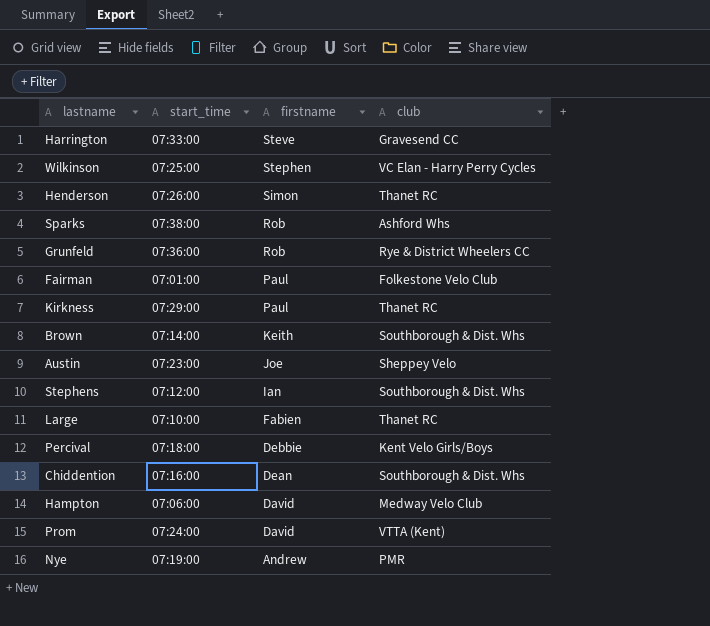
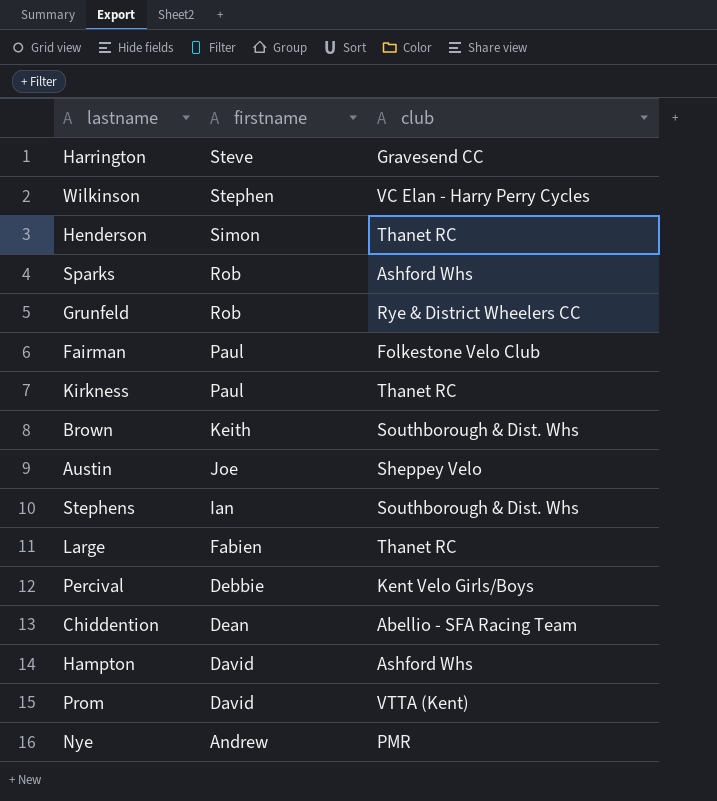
column start_time | position: 2 -> none
Chiddention | club: Southborough & Dist. Whs -> Abellio - SFA Racing Team
Hampton | club: Medway Velo Club -> Ashford Whs

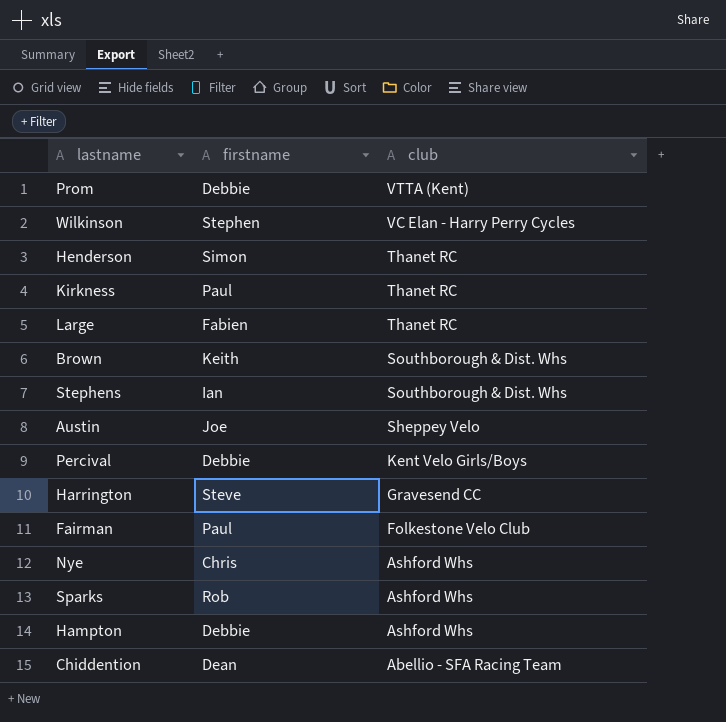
row order: firstname descending -> club descending
row Grunfeld: Rob | Rye & District Wheelers CC -> none
Prom | firstname: David -> Debbie
Nye | firstname: Andrew -> Chris
Nye | club: PMR -> Ashford Whs
Hampton | firstname: David -> Debbie

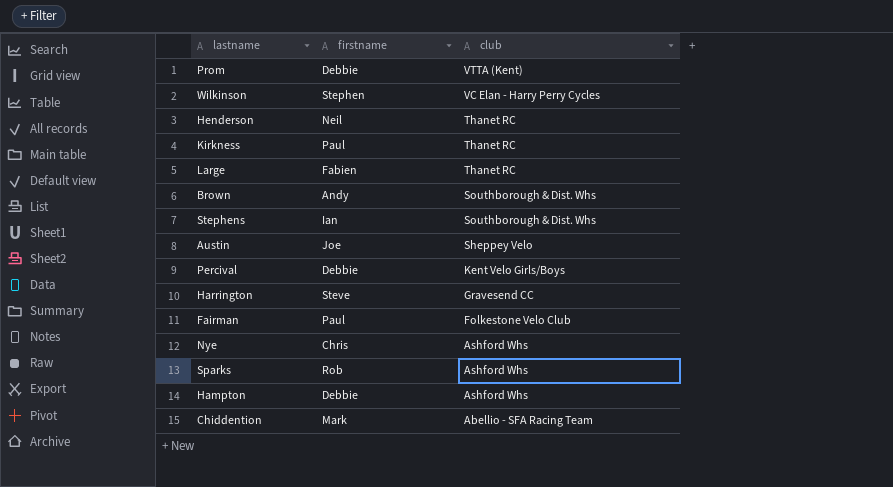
Henderson | firstname: Simon -> Neil
Brown | firstname: Keith -> Andy
Chiddention | firstname: Dean -> Mark

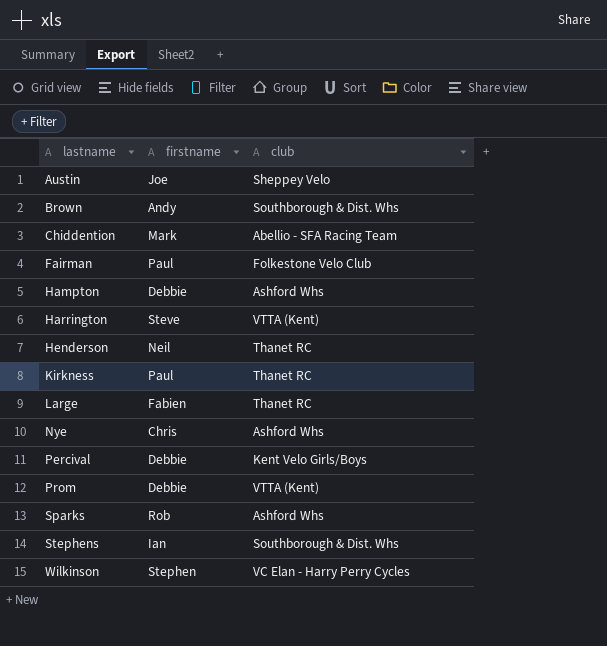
row order: club descending -> lastname ascending
Harrington | club: Gravesend CC -> VTTA (Kent)

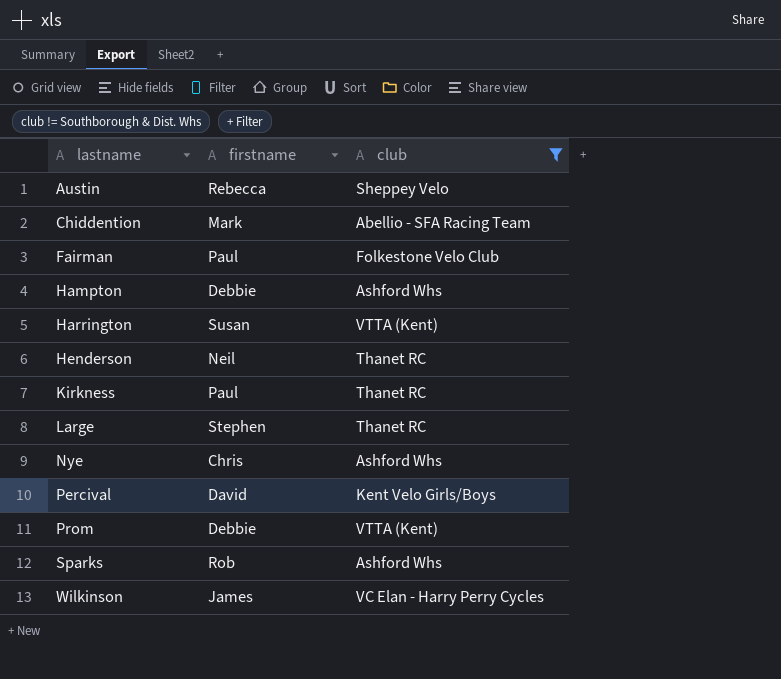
filter: none -> club != Southborough & Dist. Whs
Austin | firstname: Joe -> Rebecca
Harrington | firstname: Steve -> Susan
Large | firstname: Fabien -> Stephen
Percival | firstname: Debbie -> David
Wilkinson | firstname: Stephen -> James

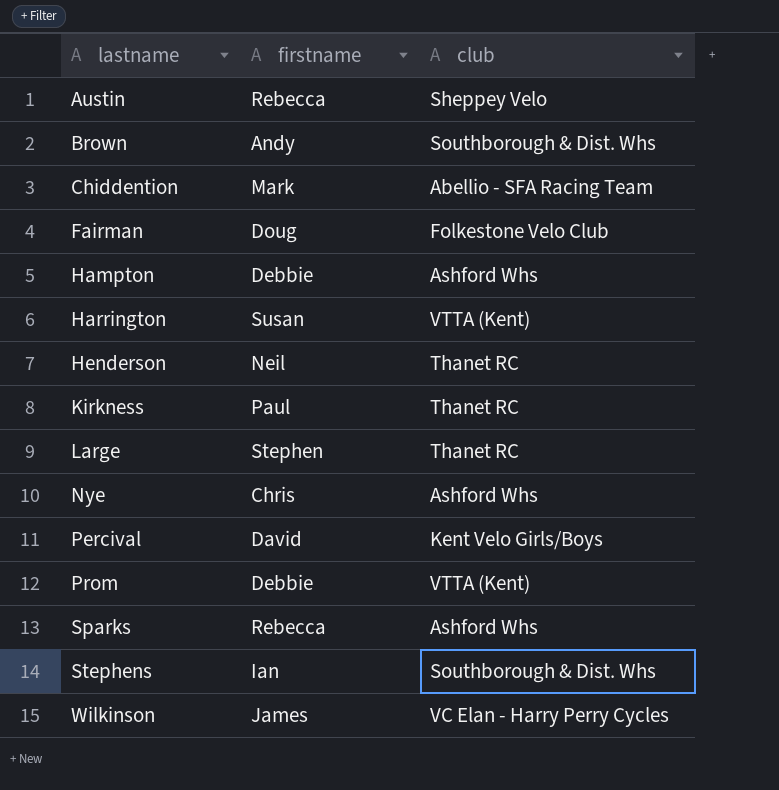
filter: club != Southborough & Dist. Whs -> none
Fairman | firstname: Paul -> Doug
Sparks | firstname: Rob -> Rebecca

